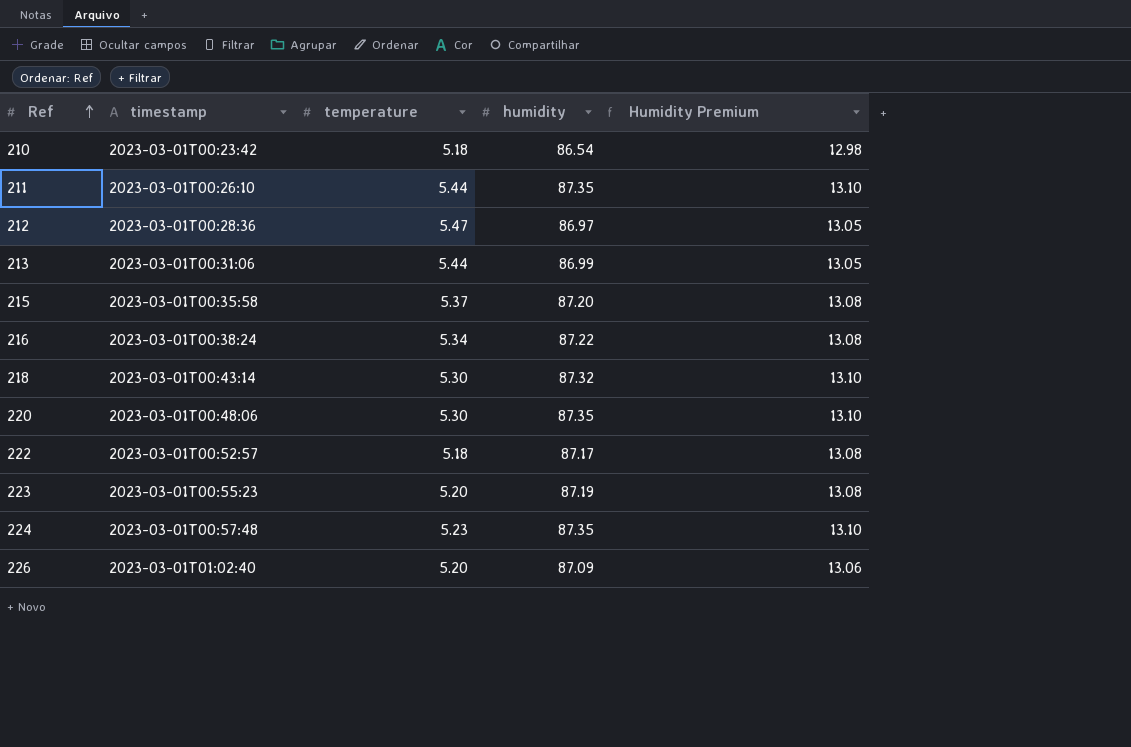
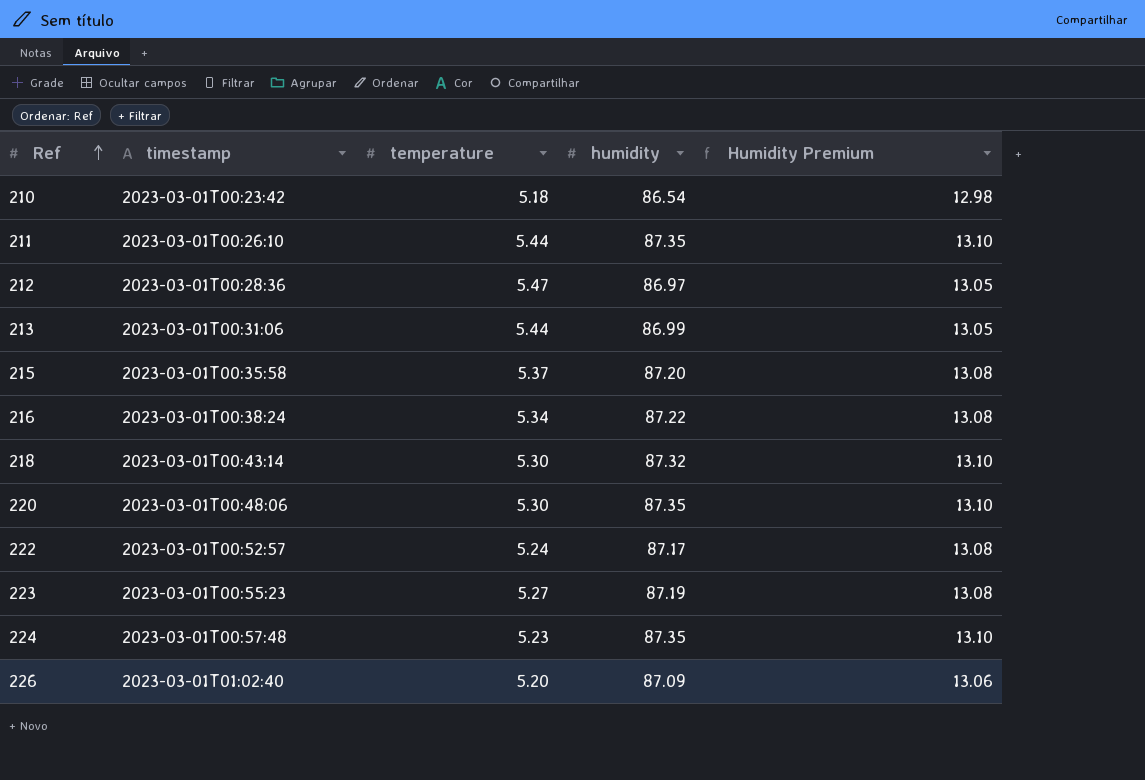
222 | temperature: 5.18 -> 5.24
223 | temperature: 5.20 -> 5.27

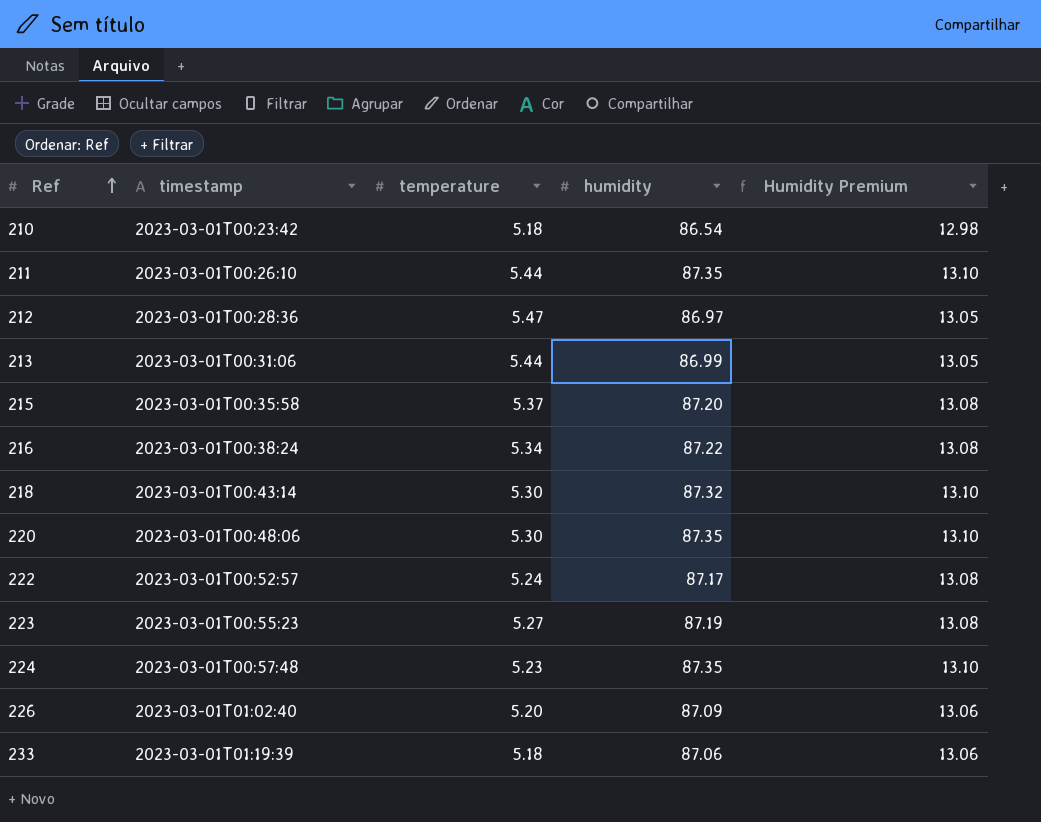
row 233: none -> 2023-03-01T01:19:39 | 5.18 | 87.06 | 13.06

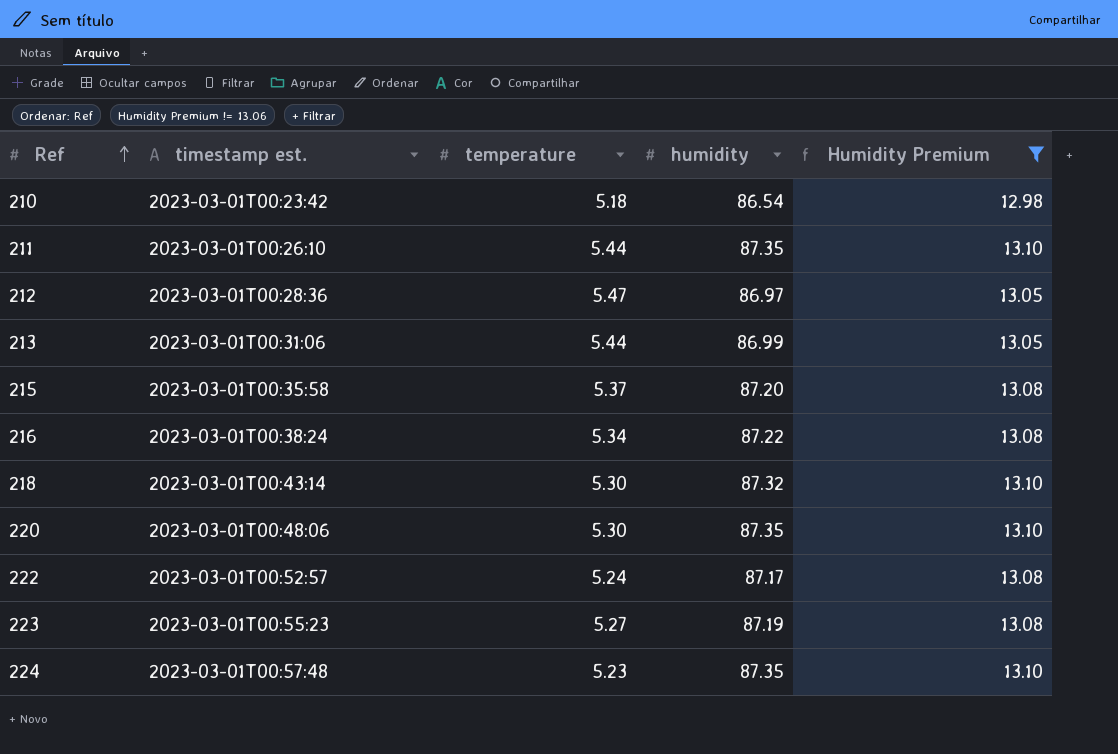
filter: none -> Humidity Premium != 13.06
column name: timestamp -> timestamp est.

